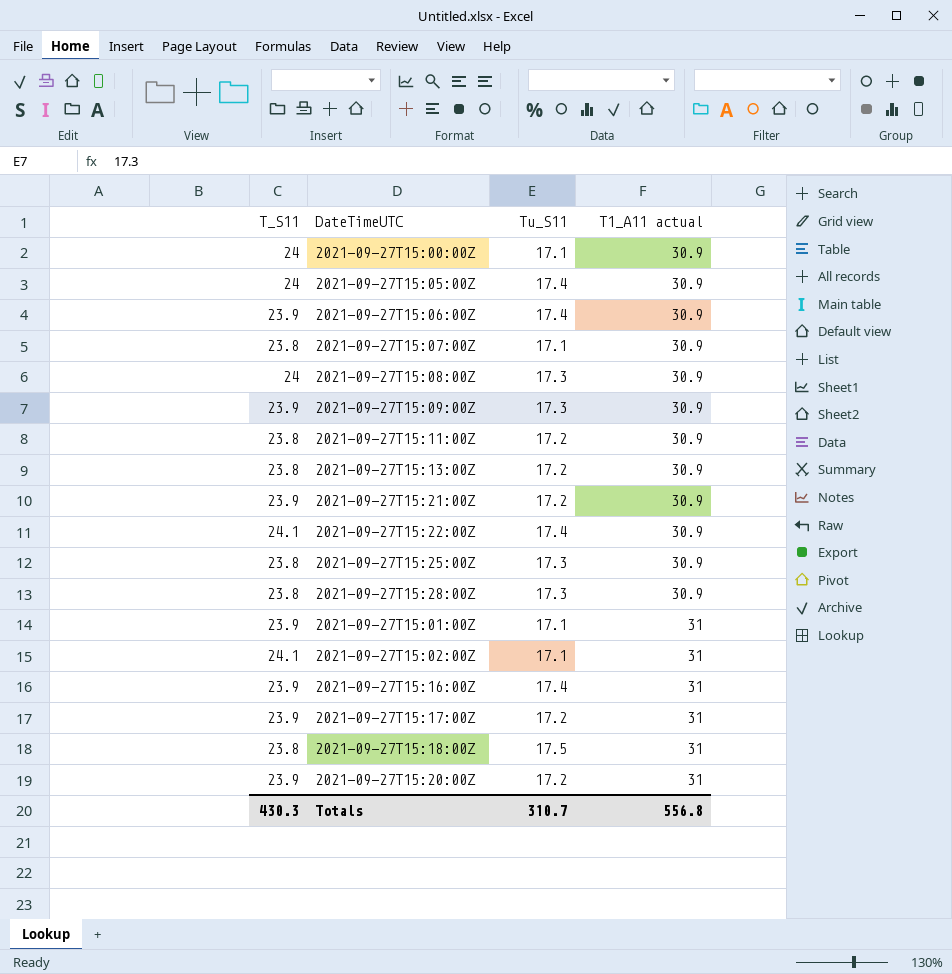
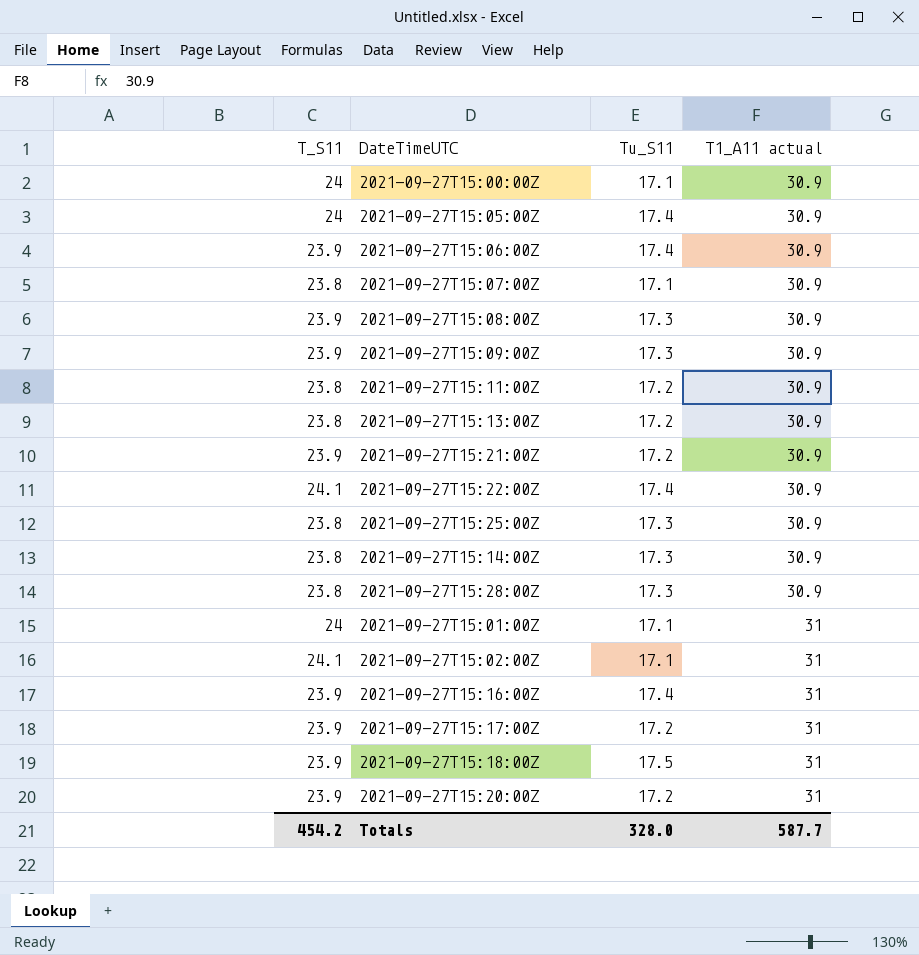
2021-09-27T15:08:00Z | T_S11: 24 -> 23.9
row 2021-09-27T15:14:00Z: none -> 23.8 | 17.3 | 30.9
2021-09-27T15:01:00Z | T_S11: 23.9 -> 24
2021-09-27T15:18:00Z | T_S11: 23.8 -> 23.9
Totals | T_S11: 430.3 -> 454.2
Totals | Tu_S11: 310.7 -> 328.0
Totals | T1_A11 actual: 556.8 -> 587.7

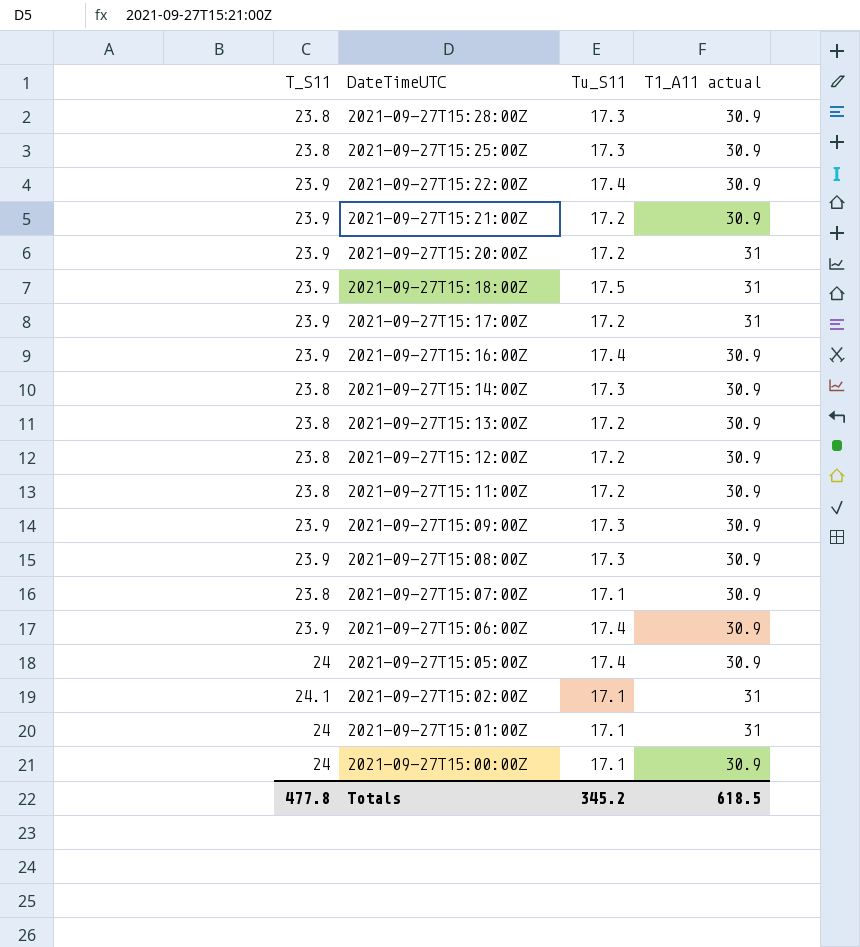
row order: T1_A11 actual ascending -> DateTimeUTC descending
2021-09-27T15:22:00Z | T_S11: 24.1 -> 23.9
2021-09-27T15:16:00Z | T1_A11 actual: 31 -> 30.9
row 2021-09-27T15:12:00Z: none -> 23.8 | 17.2 | 30.9
Totals | T_S11: 454.2 -> 477.8
Totals | Tu_S11: 328.0 -> 345.2
Totals | T1_A11 actual: 587.7 -> 618.5

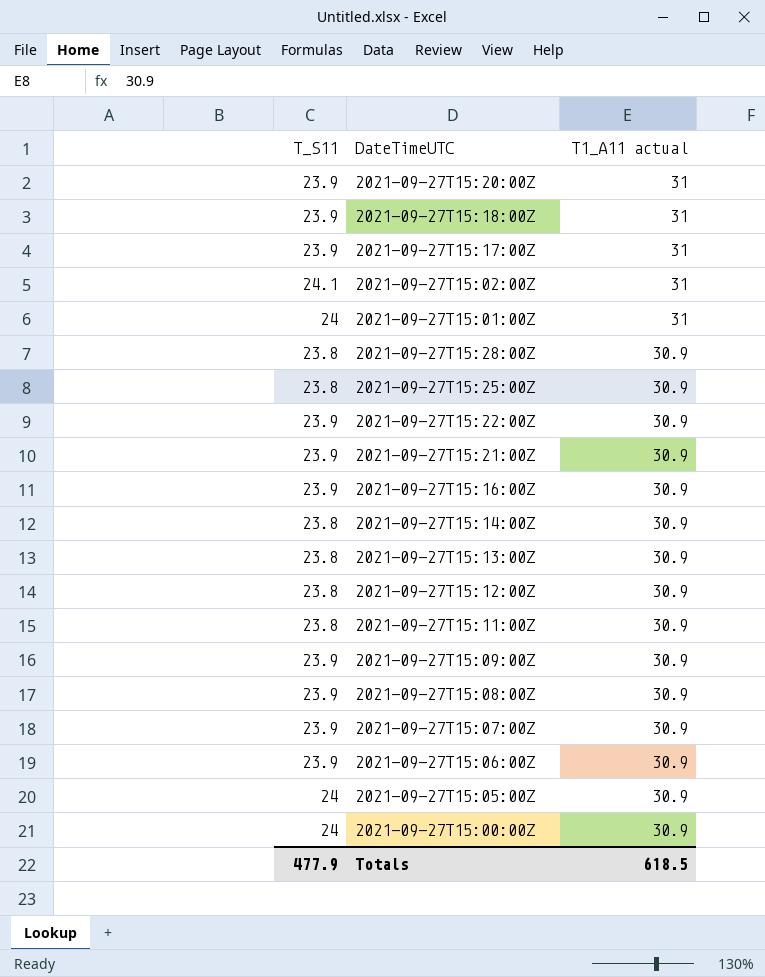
row order: DateTimeUTC descending -> T1_A11 actual descending
column Tu_S11 | position: 3 -> none
2021-09-27T15:07:00Z | T_S11: 23.8 -> 23.9
Totals | T_S11: 477.8 -> 477.9

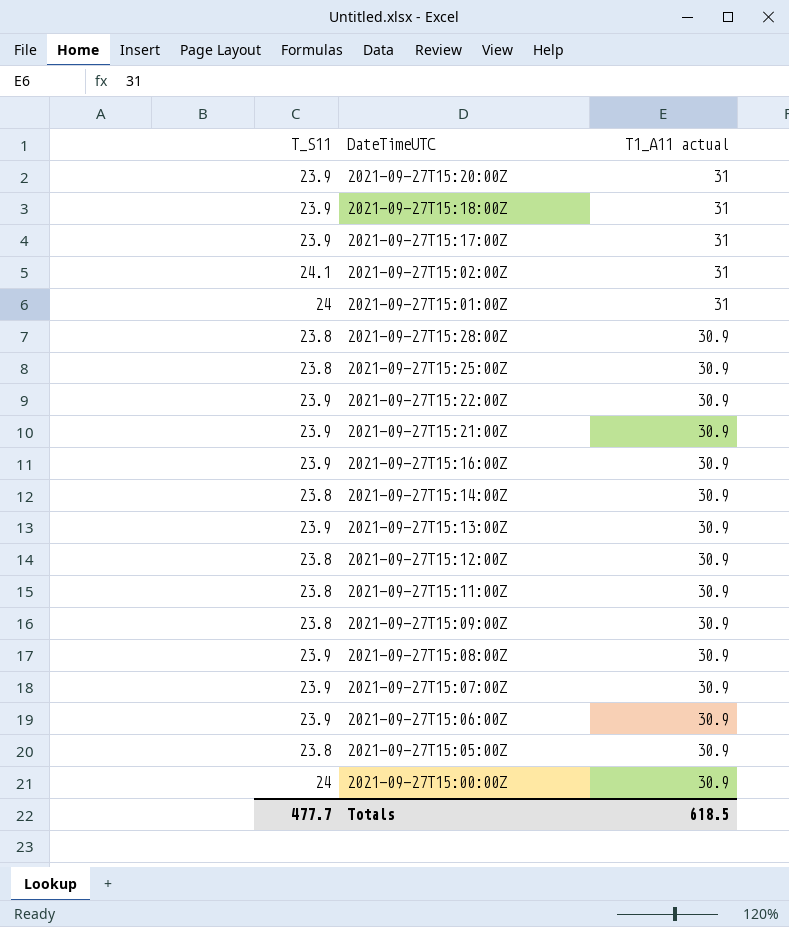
2021-09-27T15:13:00Z | T_S11: 23.8 -> 23.9
2021-09-27T15:09:00Z | T_S11: 23.9 -> 23.8
2021-09-27T15:05:00Z | T_S11: 24 -> 23.8
Totals | T_S11: 477.9 -> 477.7

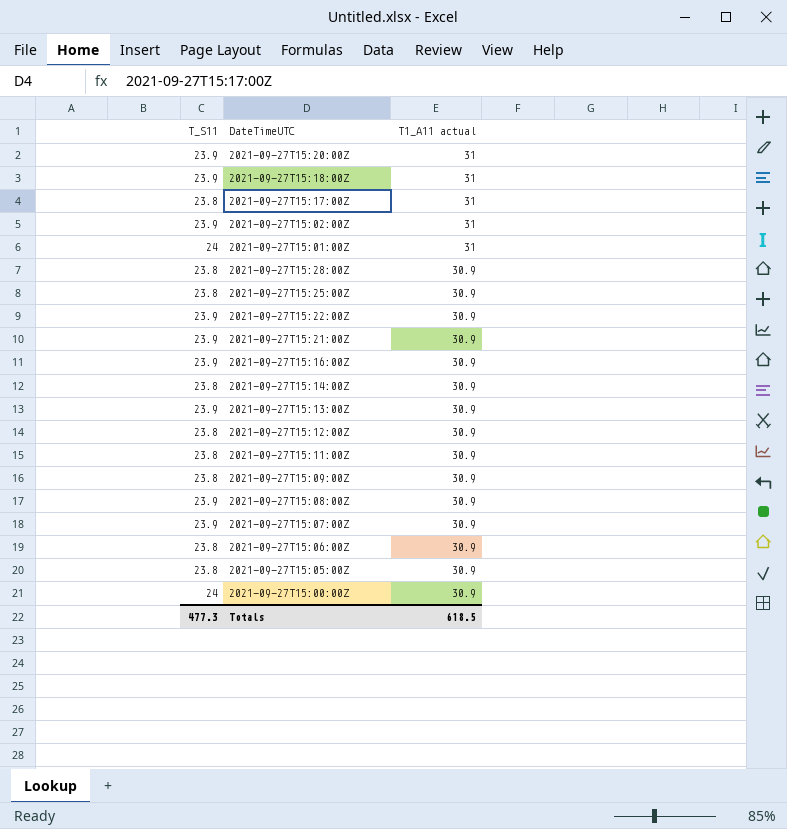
2021-09-27T15:17:00Z | T_S11: 23.9 -> 23.8
2021-09-27T15:02:00Z | T_S11: 24.1 -> 23.9
2021-09-27T15:06:00Z | T_S11: 23.9 -> 23.8
Totals | T_S11: 477.7 -> 477.3

